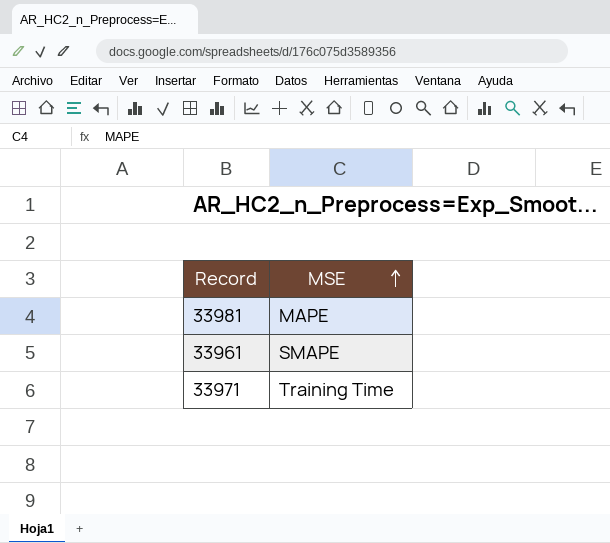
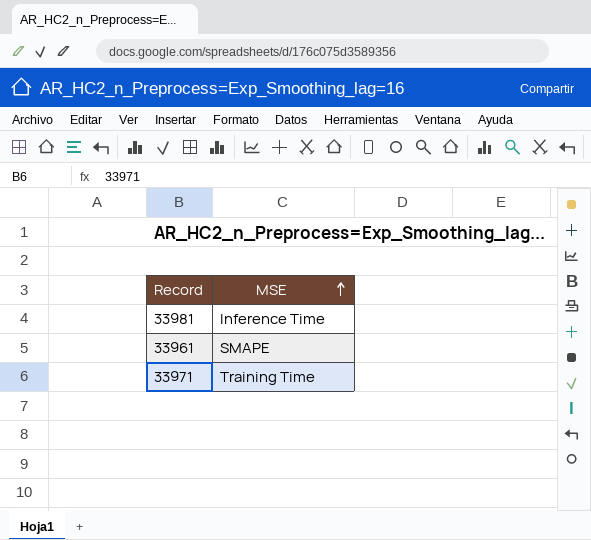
33981 | MSE: MAPE -> Inference Time

